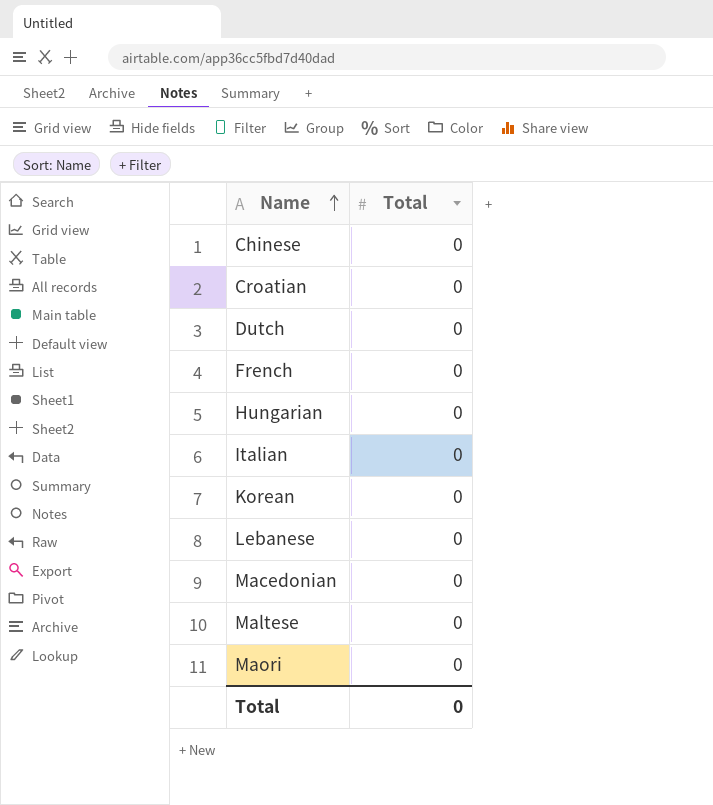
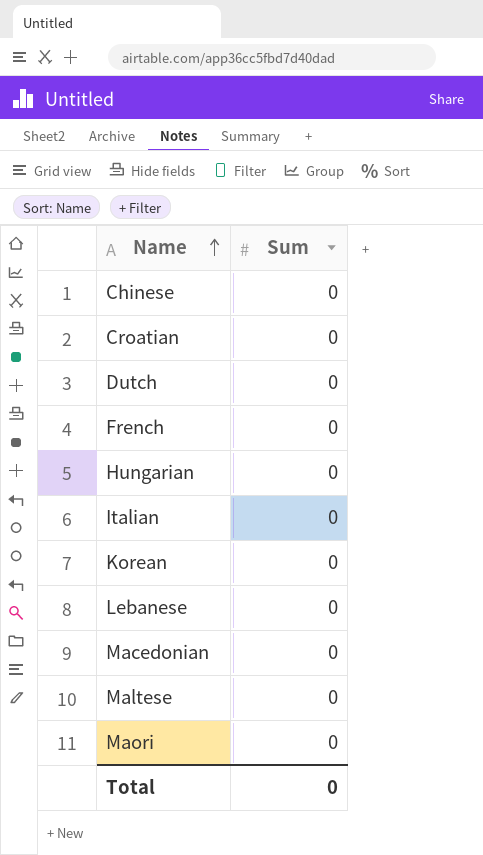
column name: Total -> Sum

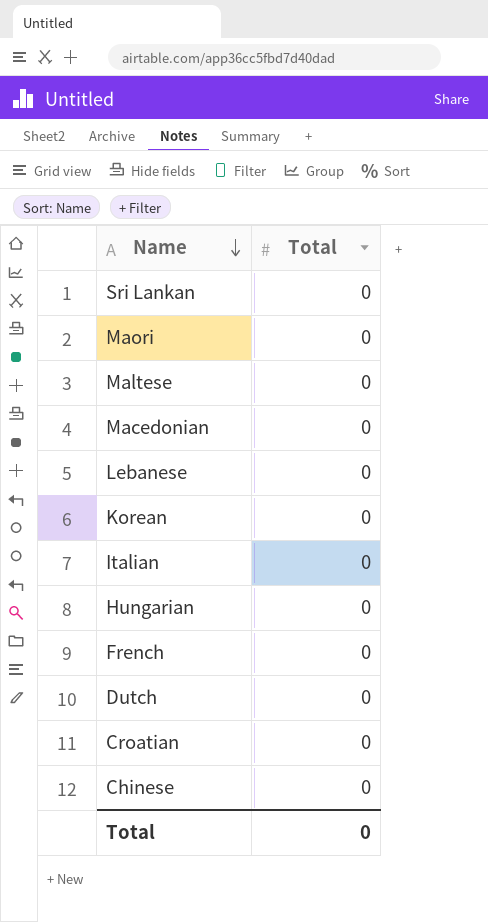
row order: Name ascending -> Name descending
column name: Sum -> Total
row Sri Lankan: none -> 0

